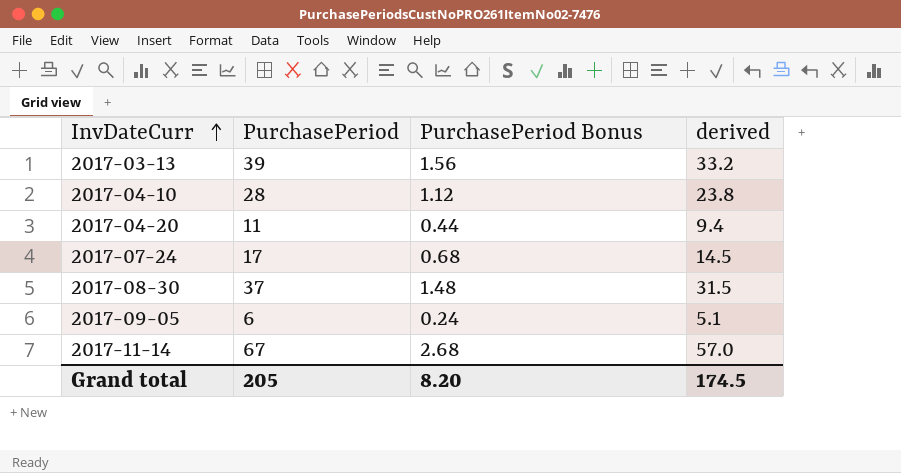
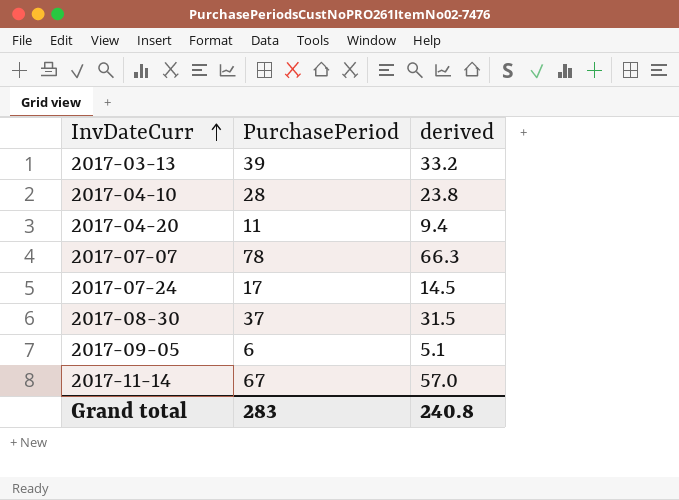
column PurchasePeriod Bonus | formula: [PurchasePeriod] * 0.04 -> none
row 2017-07-07: none -> 78 | 66.3
Grand total | PurchasePeriod: 205 -> 283
Grand total | derived: 174.5 -> 240.8

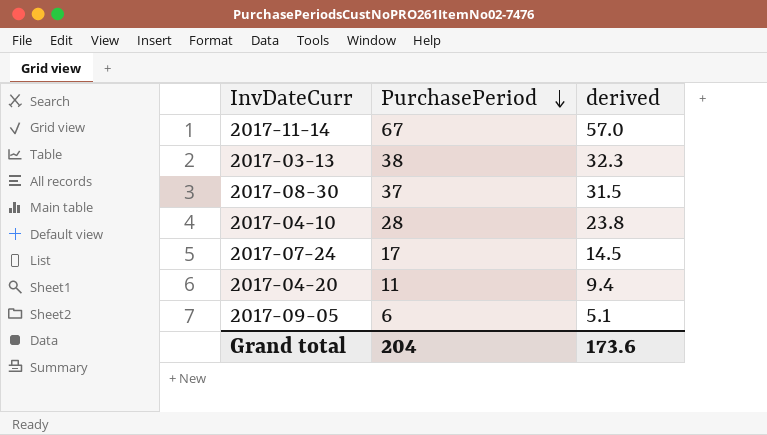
row order: InvDateCurr ascending -> PurchasePeriod descending
row 2017-07-07: 78 | 66.3 -> none
2017-03-13 | PurchasePeriod: 39 -> 38
2017-03-13 | derived: 33.2 -> 32.3
Grand total | PurchasePeriod: 283 -> 204
Grand total | derived: 240.8 -> 173.6

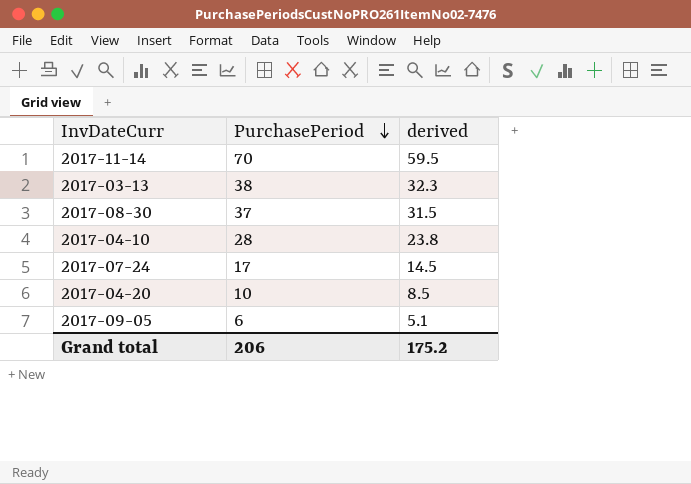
2017-11-14 | PurchasePeriod: 67 -> 70
2017-11-14 | derived: 57.0 -> 59.5
2017-04-20 | PurchasePeriod: 11 -> 10
2017-04-20 | derived: 9.4 -> 8.5
Grand total | PurchasePeriod: 204 -> 206
Grand total | derived: 173.6 -> 175.2

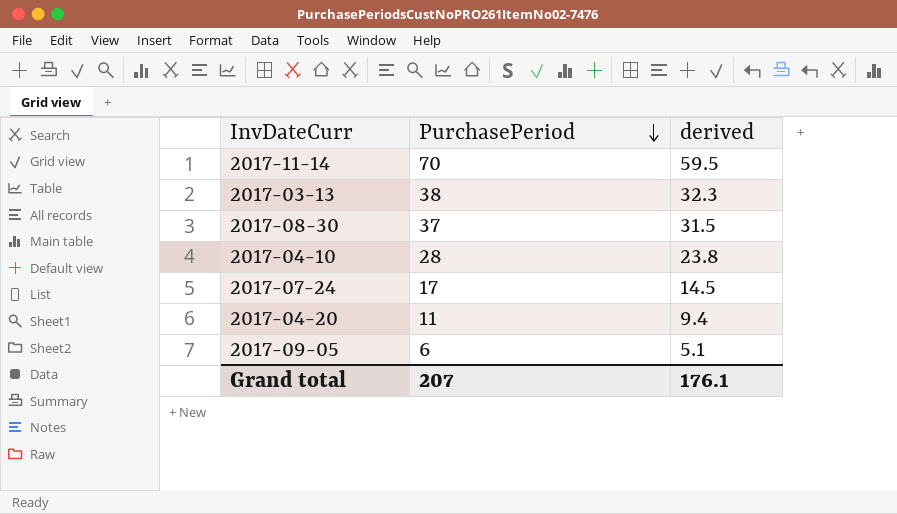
2017-04-20 | PurchasePeriod: 10 -> 11
2017-04-20 | derived: 8.5 -> 9.4
Grand total | PurchasePeriod: 206 -> 207
Grand total | derived: 175.2 -> 176.1

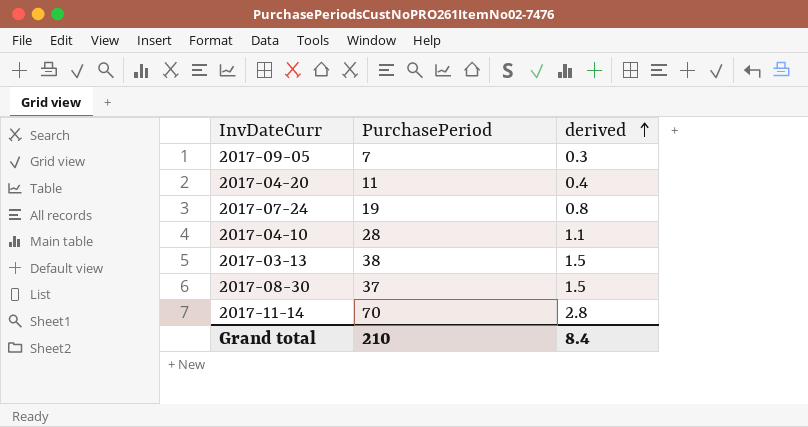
row order: PurchasePeriod descending -> derived ascending
column derived | formula: [PurchasePeriod] * 0.85 -> [PurchasePeriod] * 0.04
2017-09-05 | PurchasePeriod: 6 -> 7
2017-07-24 | PurchasePeriod: 17 -> 19
Grand total | PurchasePeriod: 207 -> 210
Grand total | derived: 176.1 -> 8.4

